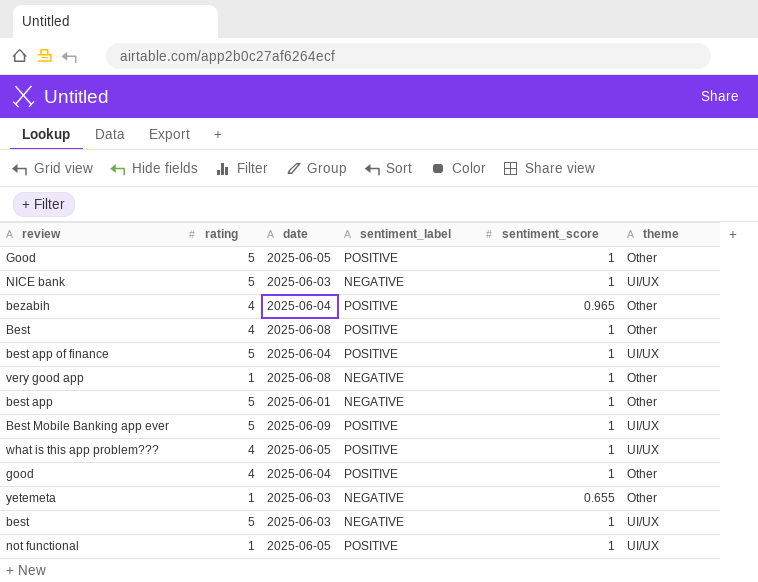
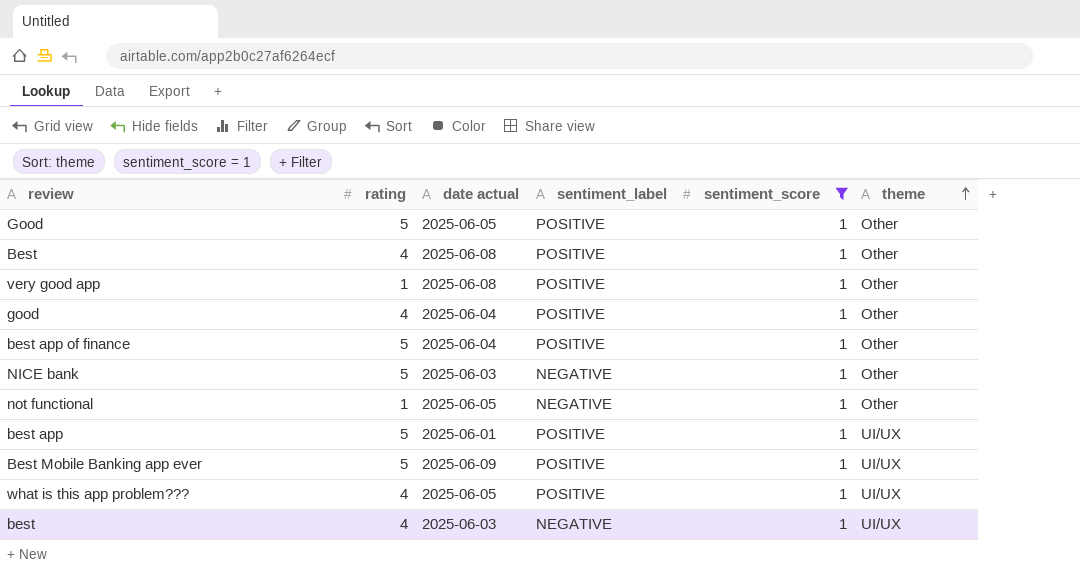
filter: none -> sentiment_score = 1
row order: none -> theme ascending
column name: date -> date actual
very good app | sentiment_label: NEGATIVE -> POSITIVE
best app of finance | theme: UI/UX -> Other
NICE bank | theme: UI/UX -> Other
not functional | sentiment_label: POSITIVE -> NEGATIVE
not functional | theme: UI/UX -> Other
best app | sentiment_label: NEGATIVE -> POSITIVE
best app | theme: Other -> UI/UX
best | rating: 5 -> 4

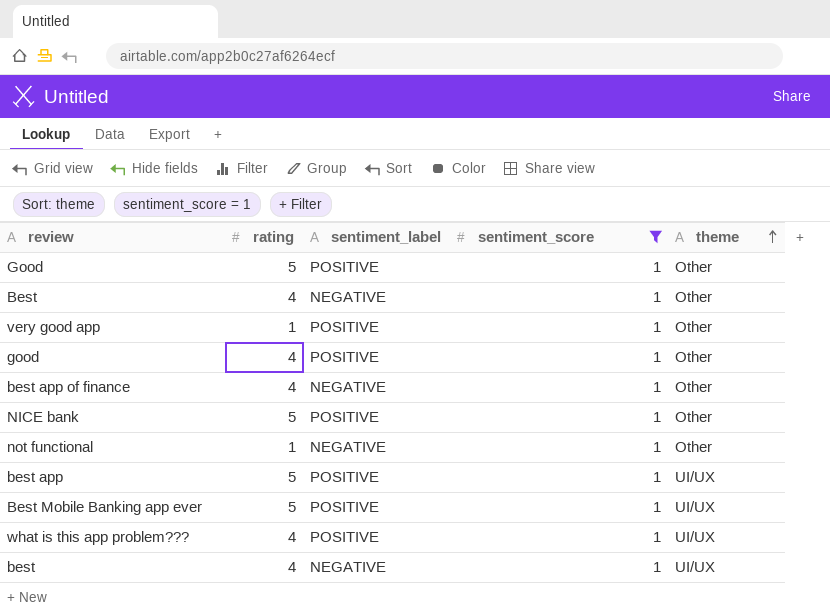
column date actual | position: 3 -> none
Best | sentiment_label: POSITIVE -> NEGATIVE
best app of finance | rating: 5 -> 4
best app of finance | sentiment_label: POSITIVE -> NEGATIVE
NICE bank | sentiment_label: NEGATIVE -> POSITIVE

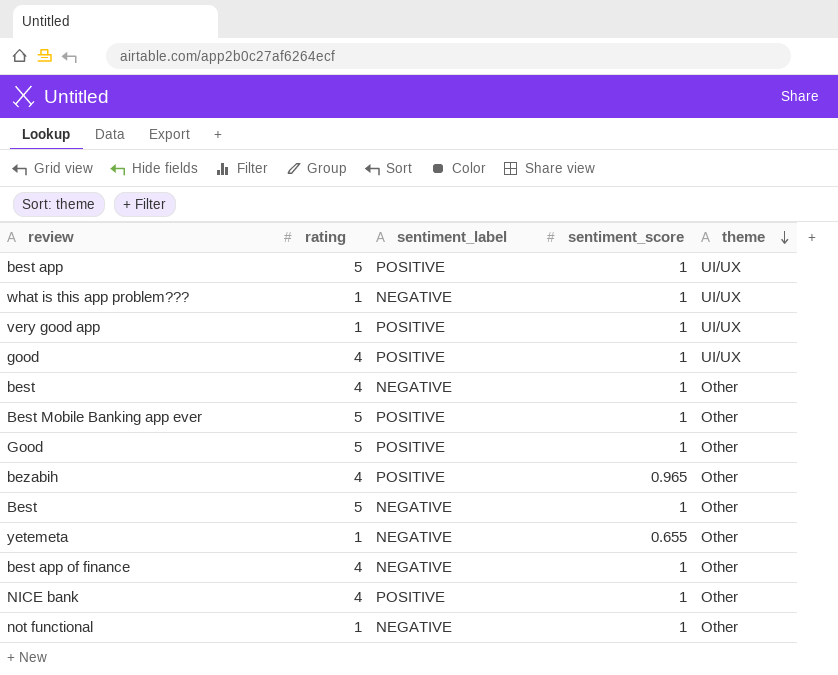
filter: sentiment_score = 1 -> none
row order: theme ascending -> theme descending
what is this app problem??? | rating: 4 -> 1
what is this app problem??? | sentiment_label: POSITIVE -> NEGATIVE
very good app | theme: Other -> UI/UX
good | theme: Other -> UI/UX
best | theme: UI/UX -> Other
Best Mobile Banking app ever | theme: UI/UX -> Other
Best | rating: 4 -> 5
NICE bank | rating: 5 -> 4

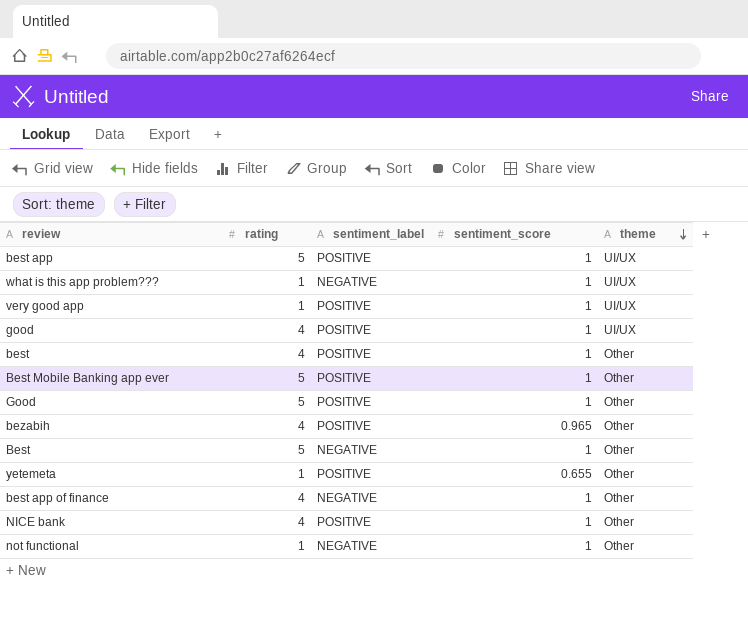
best | sentiment_label: NEGATIVE -> POSITIVE
yetemeta | sentiment_label: NEGATIVE -> POSITIVE

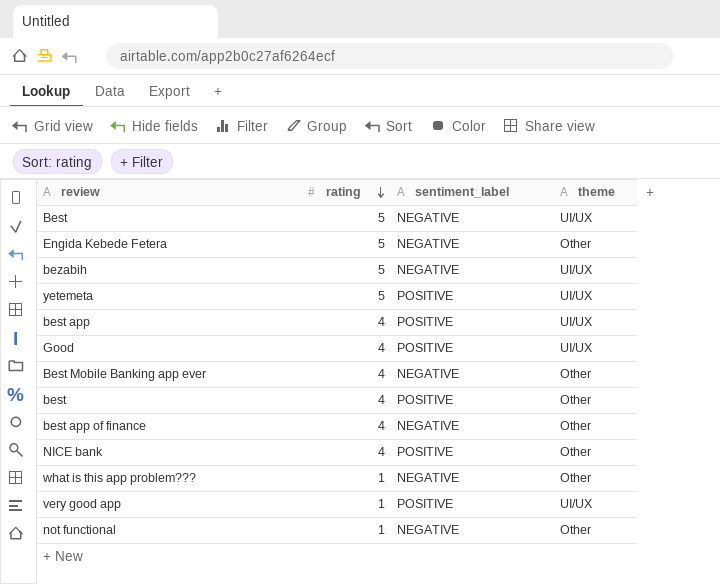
row order: theme descending -> rating descending
column sentiment_score | position: 4 -> none
row good: 4 | POSITIVE | 1 | UI/UX -> none
Best | theme: Other -> UI/UX
row Engida Kebede Fetera: none -> 5 | NEGATIVE | Other
bezabih | rating: 4 -> 5
bezabih | sentiment_label: POSITIVE -> NEGATIVE
bezabih | theme: Other -> UI/UX
yetemeta | rating: 1 -> 5
yetemeta | theme: Other -> UI/UX
best app | rating: 5 -> 4
Good | rating: 5 -> 4
Good | theme: Other -> UI/UX
Best Mobile Banking app ever | rating: 5 -> 4
Best Mobile Banking app ever | sentiment_label: POSITIVE -> NEGATIVE
what is this app problem??? | theme: UI/UX -> Other

